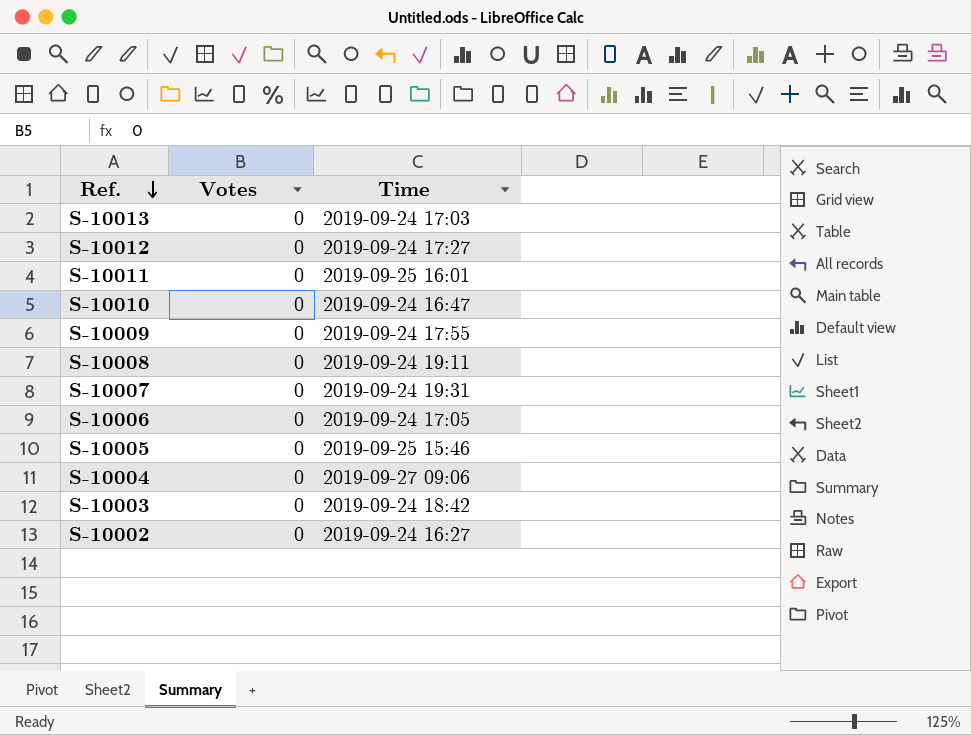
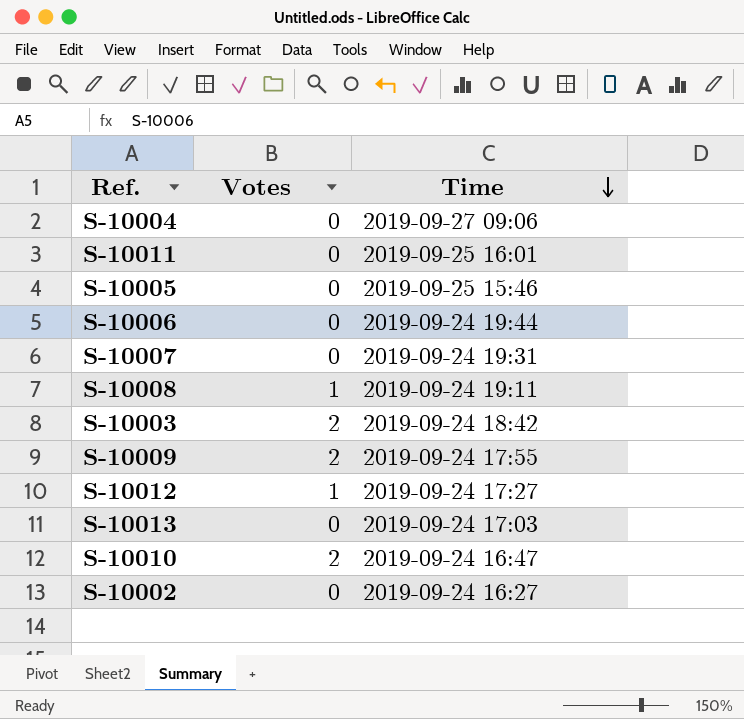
row order: Ref. descending -> Time descending
S-10006 | Time: 2019-09-24 17:05 -> 2019-09-24 19:44
S-10008 | Votes: 0 -> 1
S-10003 | Votes: 0 -> 2
S-10009 | Votes: 0 -> 2
S-10012 | Votes: 0 -> 1
S-10010 | Votes: 0 -> 2

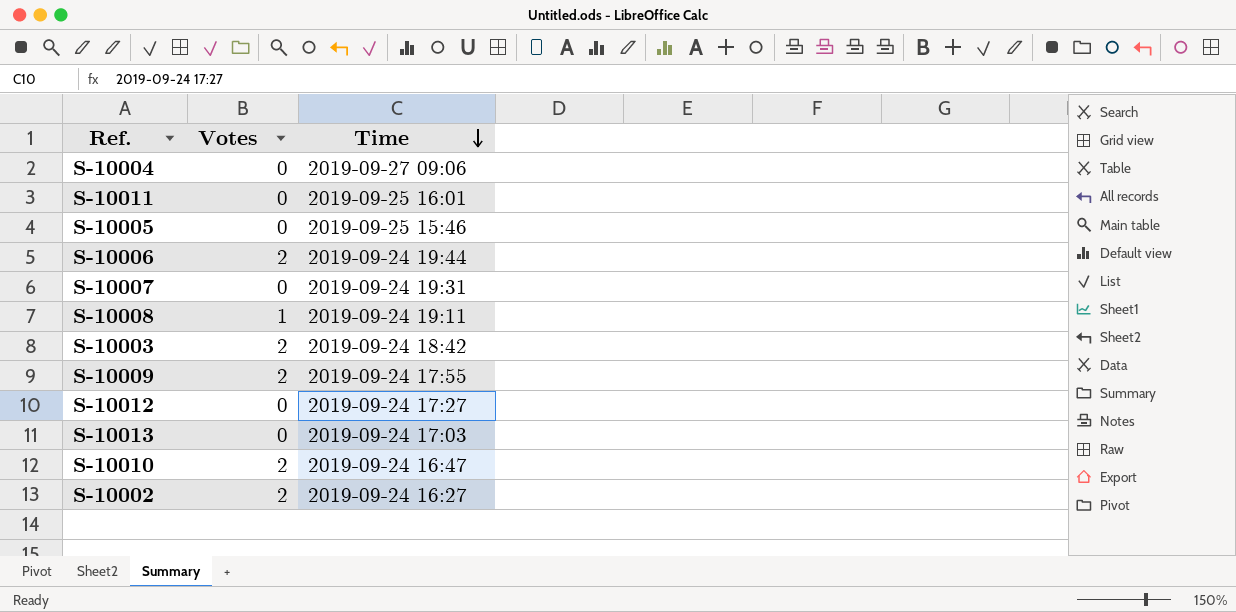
S-10006 | Votes: 0 -> 2
S-10012 | Votes: 1 -> 0
S-10002 | Votes: 0 -> 2

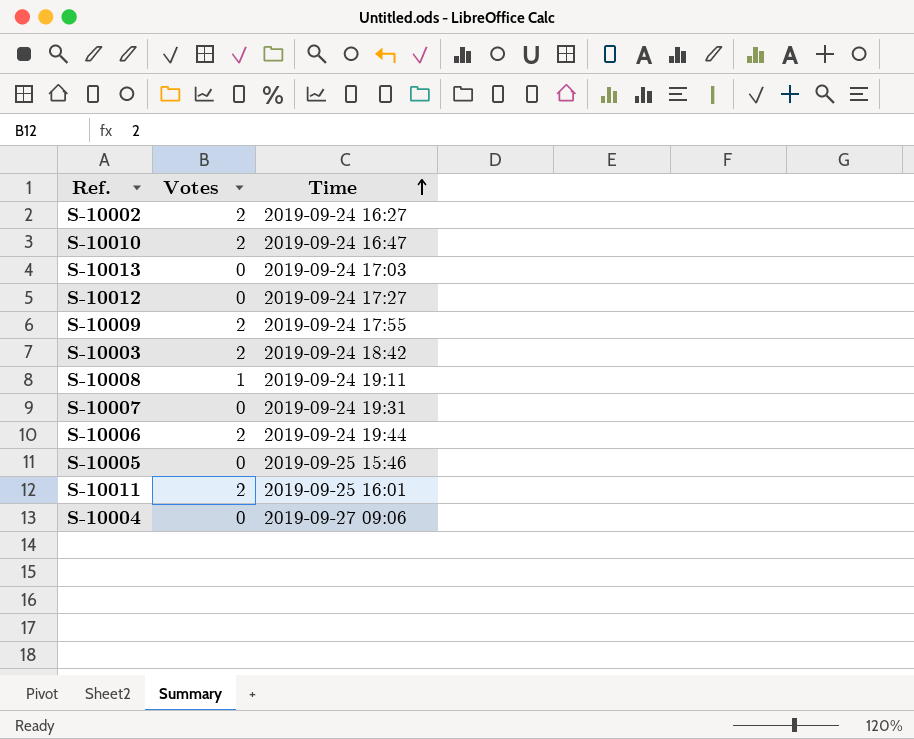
row order: Time descending -> Time ascending
S-10011 | Votes: 0 -> 2

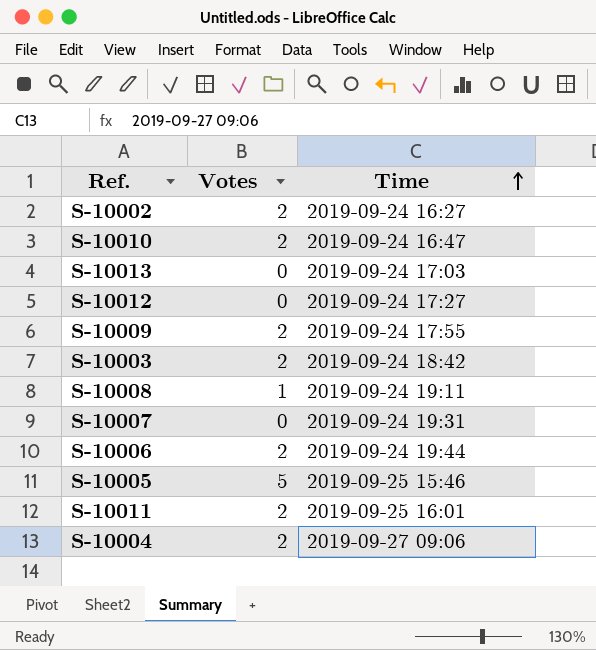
S-10005 | Votes: 0 -> 5
S-10004 | Votes: 0 -> 2

